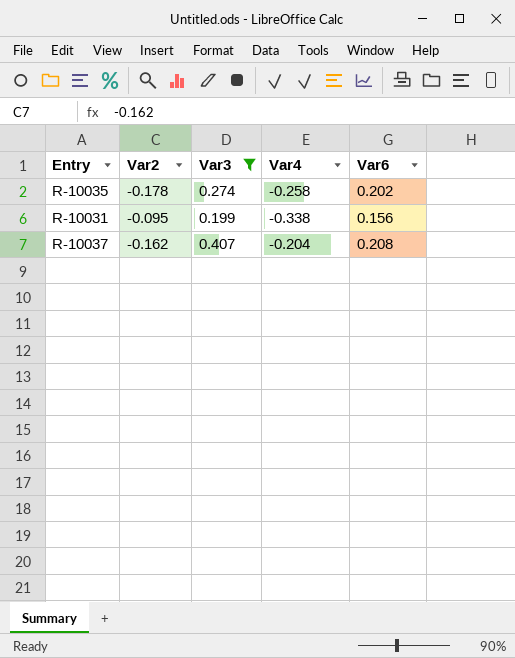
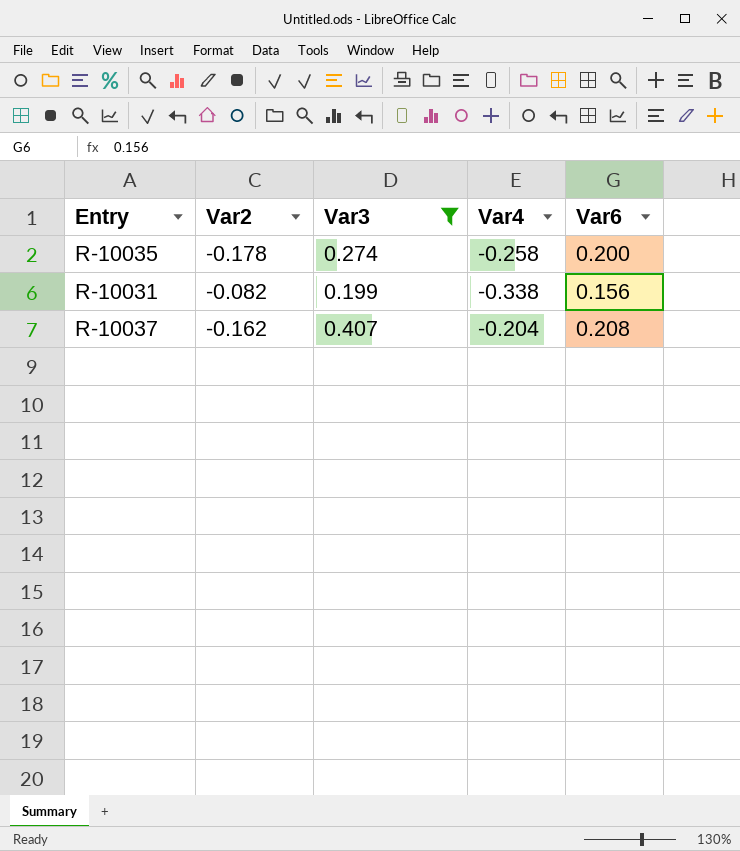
R-10035 | Var6: 0.202 -> 0.200
R-10031 | Var2: -0.095 -> -0.082

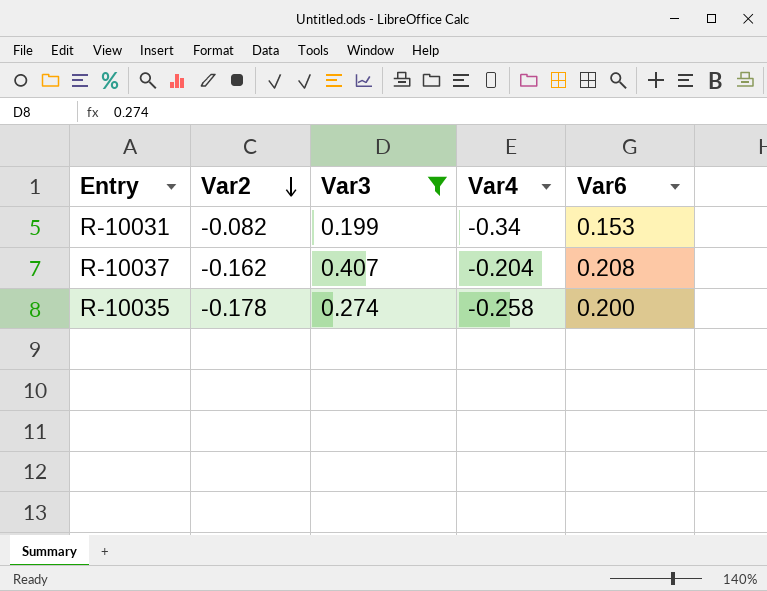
row order: none -> Var2 descending
R-10031 | Var4: -0.338 -> -0.34
R-10031 | Var6: 0.156 -> 0.153

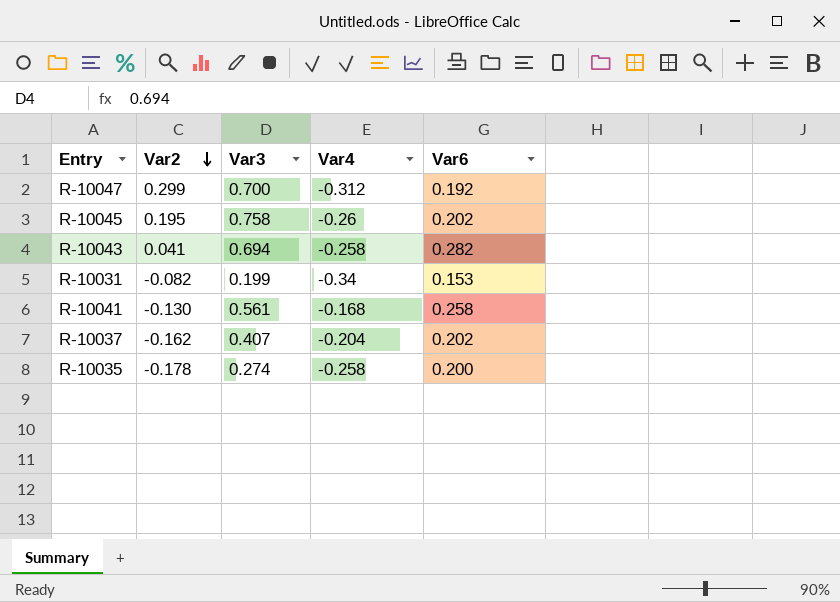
filter: Var3 <= 0.407 -> none
R-10037 | Var6: 0.208 -> 0.202

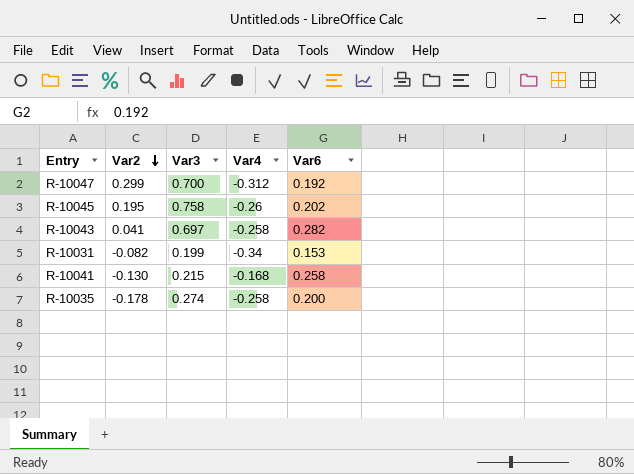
row R-10037: -0.162 | 0.407 | -0.204 | 0.202 -> none
R-10043 | Var3: 0.694 -> 0.697
R-10041 | Var3: 0.561 -> 0.215

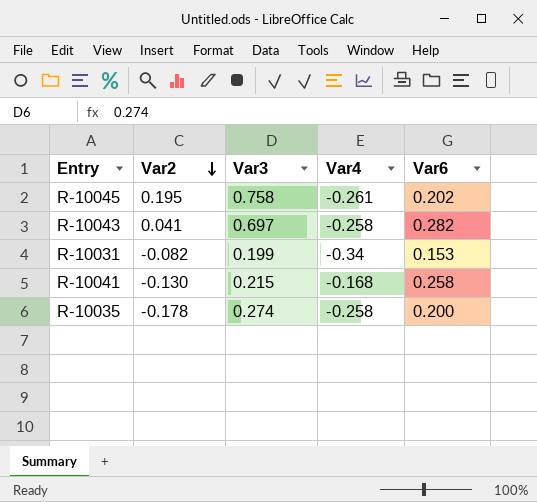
row R-10047: 0.299 | 0.700 | -0.312 | 0.192 -> none
R-10045 | Var4: -0.26 -> -0.261

